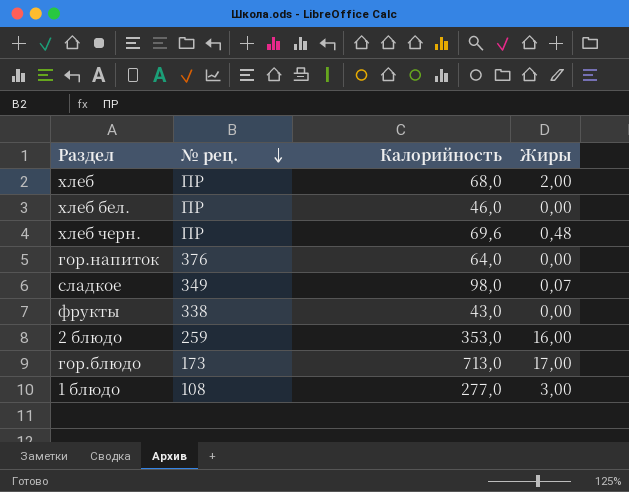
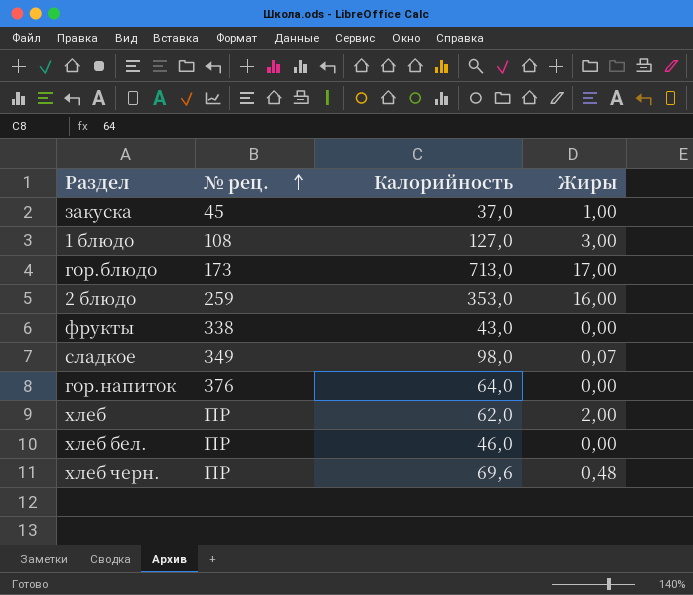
row order: № рец. descending -> № рец. ascending
row закуска: none -> 45 | 37,0 | 1,00
1 блюдо | Калорийность: 277,0 -> 127,0
хлеб | Калорийность: 68,0 -> 62,0

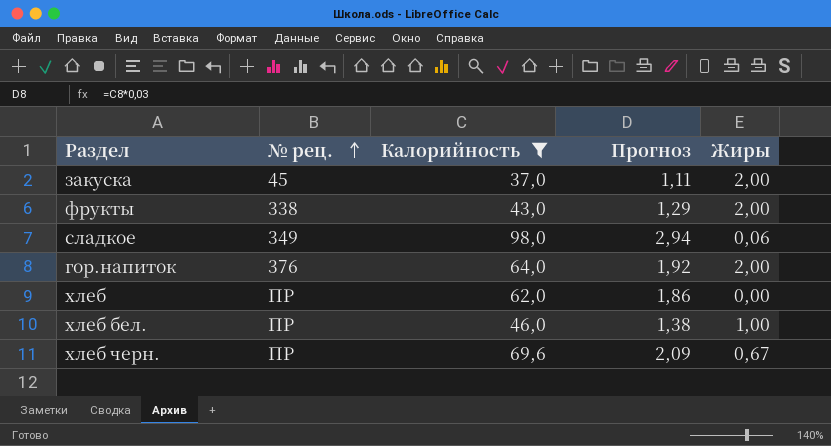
filter: none -> Калорийность <= 98,0
column Прогноз | formula: none -> [Калорийность] * 0,03
закуска | Жиры: 1,00 -> 2,00
фрукты | Жиры: 0,00 -> 2,00
сладкое | Жиры: 0,07 -> 0,06
гор.напиток | Жиры: 0,00 -> 2,00
хлеб | Жиры: 2,00 -> 0,00
хлеб бел. | Жиры: 0,00 -> 1,00
хлеб черн. | Жиры: 0,48 -> 0,67

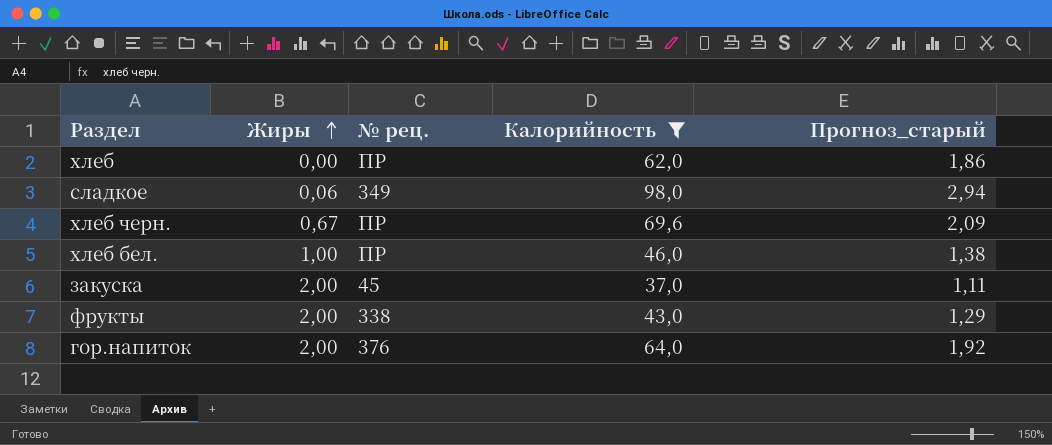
row order: № рец. ascending -> Жиры ascending
column Жиры | position: 5 -> 2
column name: Прогноз -> Прогноз_старый

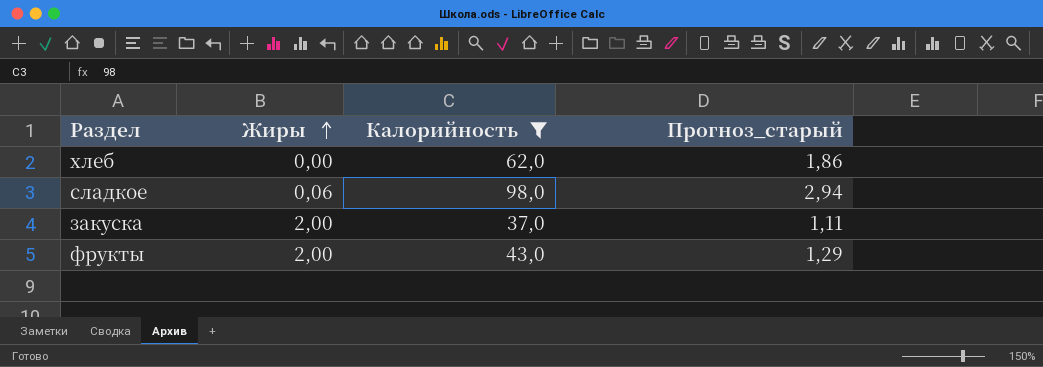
column № рец. | position: 3 -> none
row хлеб черн.: 0,67 | ПР | 69,6 | 2,09 -> none
row хлеб бел.: 1,00 | ПР | 46,0 | 1,38 -> none
row гор.напиток: 2,00 | 376 | 64,0 | 1,92 -> none

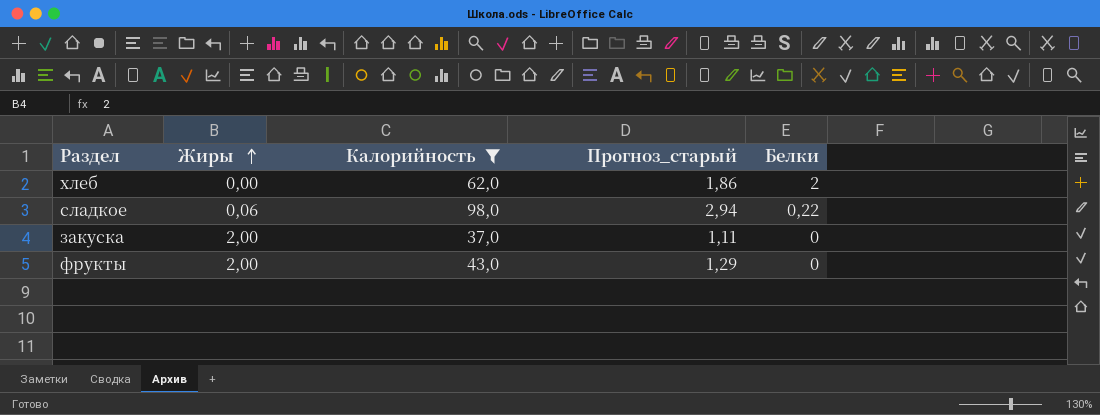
column Белки | position: none -> 5

